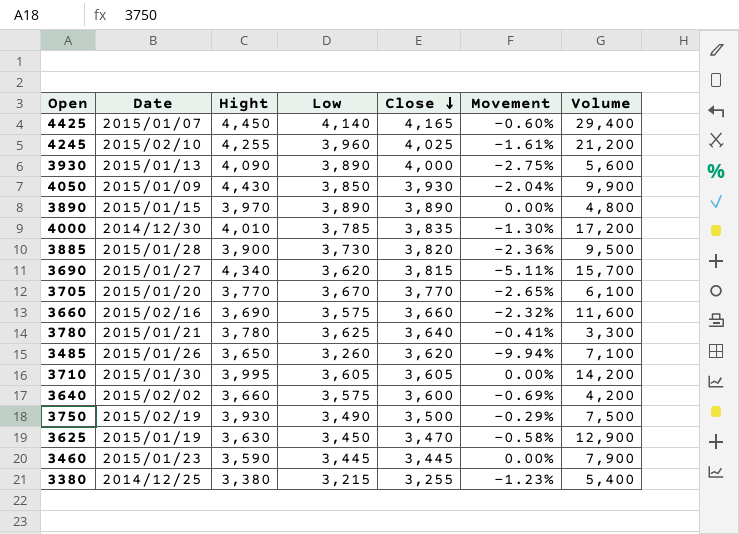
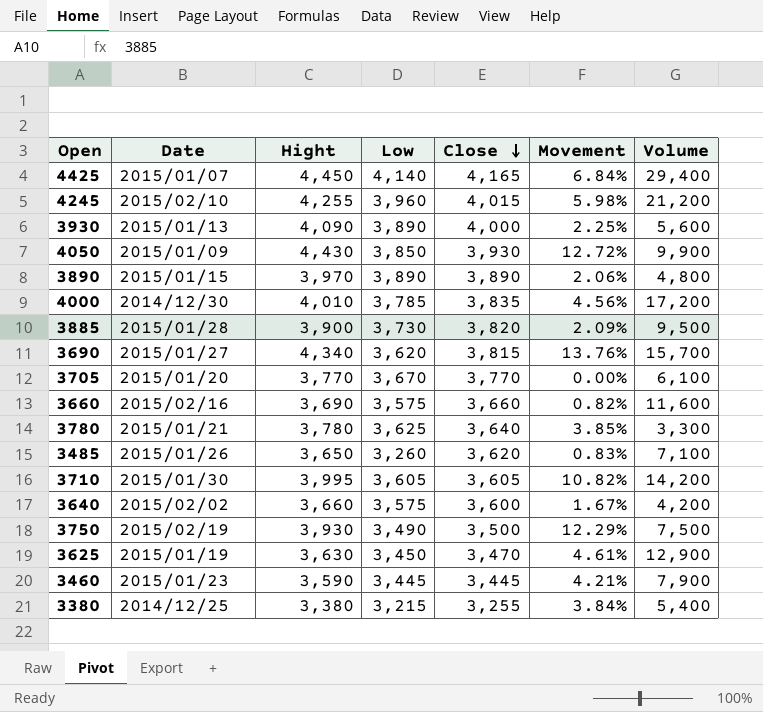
column Movement | formula: ([Low] - [Close]) / [Close] -> ([Hight] - [Close]) / [Close]
4245 | Close: 4,025 -> 4,015

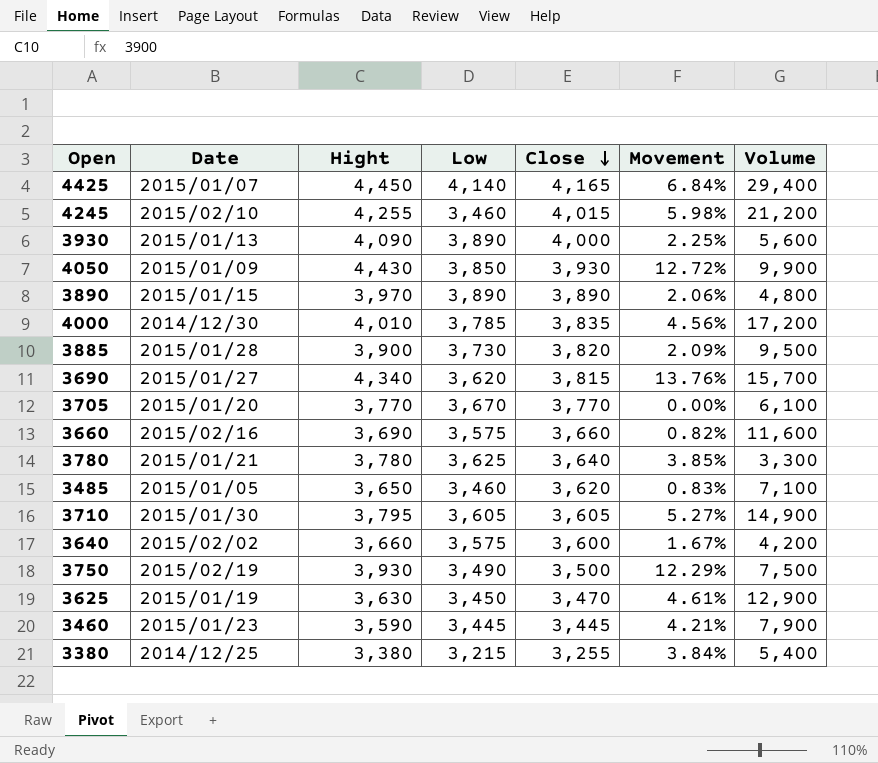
4245 | Low: 3,960 -> 3,460
3485 | Date: 2015/01/26 -> 2015/01/05
3485 | Low: 3,260 -> 3,460
3710 | Hight: 3,995 -> 3,795
3710 | Movement: 10.82% -> 5.27%
3710 | Volume: 14,200 -> 14,900

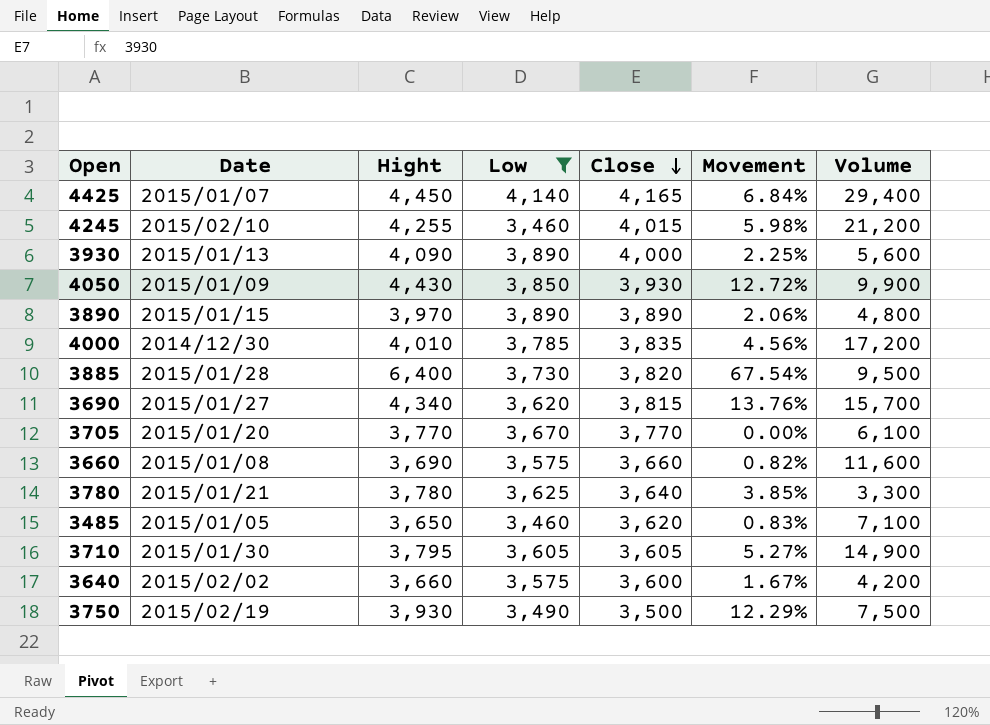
filter: none -> Low >= 3,460
3885 | Hight: 3,900 -> 6,400
3885 | Movement: 2.09% -> 67.54%
3660 | Date: 2015/02/16 -> 2015/01/08

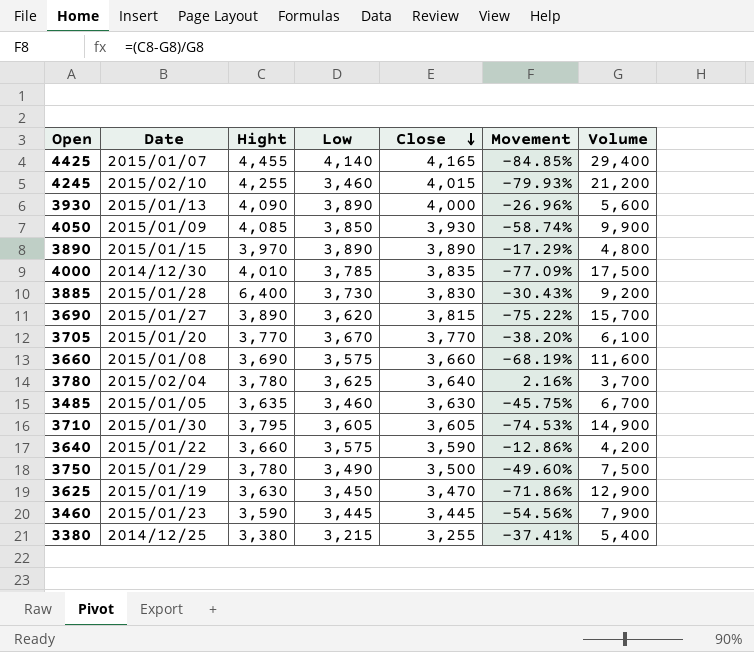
filter: Low >= 3,460 -> none
column Movement | formula: ([Hight] - [Close]) / [Close] -> ([Hight] - [Volume]) / [Volume]
4425 | Hight: 4,450 -> 4,455
4050 | Hight: 4,430 -> 4,085
4000 | Volume: 17,200 -> 17,500
3885 | Close: 3,820 -> 3,830
3885 | Volume: 9,500 -> 9,200
3690 | Hight: 4,340 -> 3,890
3780 | Date: 2015/01/21 -> 2015/02/04
3780 | Volume: 3,300 -> 3,700
3485 | Hight: 3,650 -> 3,635
3485 | Close: 3,620 -> 3,630
3485 | Volume: 7,100 -> 6,700
3640 | Date: 2015/02/02 -> 2015/01/22
3640 | Close: 3,600 -> 3,590
3750 | Date: 2015/02/19 -> 2015/01/29
3750 | Hight: 3,930 -> 3,780

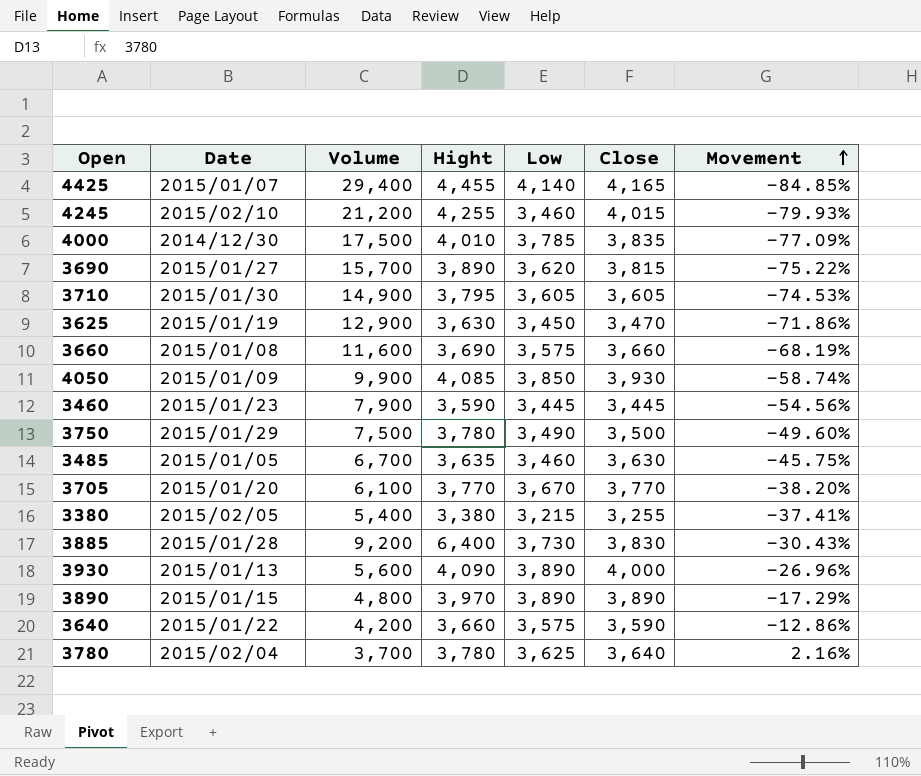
row order: Close descending -> Movement ascending
column Volume | position: 7 -> 3
3380 | Date: 2014/12/25 -> 2015/02/05

